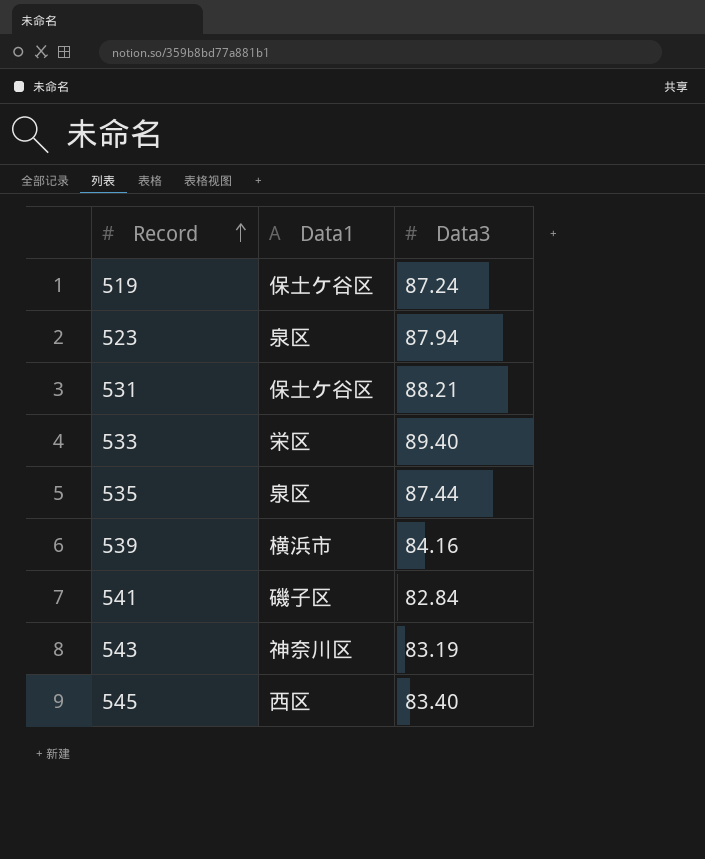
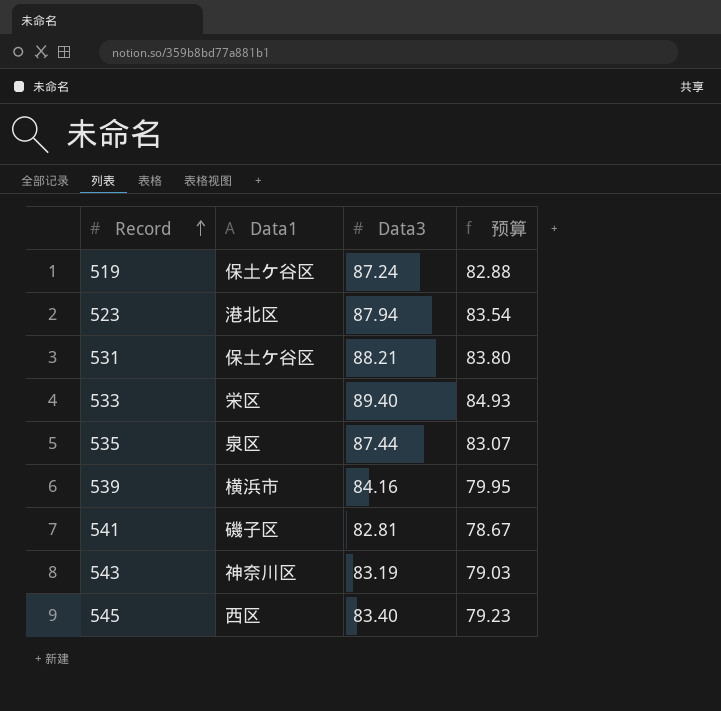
column 预算 | formula: none -> [Data3] * 0.95
523 | Data1: 泉区 -> 港北区
541 | Data3: 82.84 -> 82.81

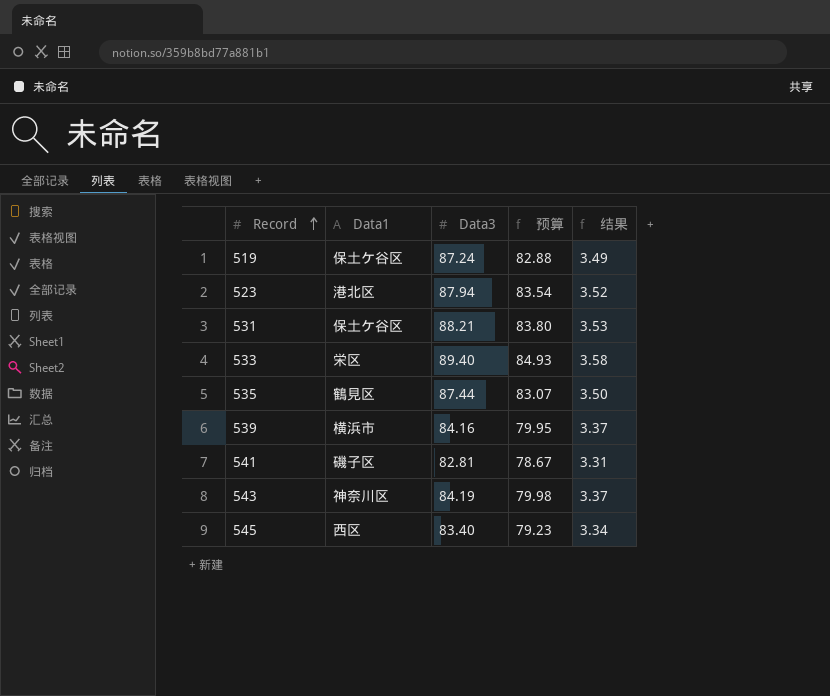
column 结果 | formula: none -> [Data3] * 0.04
535 | Data1: 泉区 -> 鶴見区
543 | Data3: 83.19 -> 84.19
543 | 预算: 79.03 -> 79.98

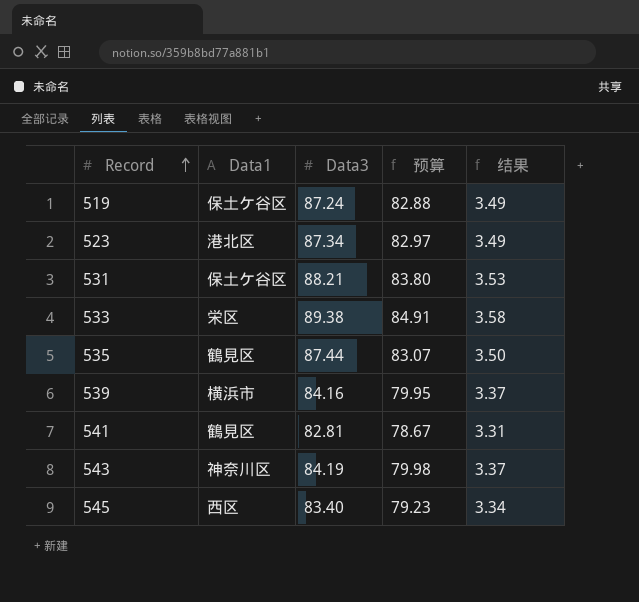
523 | Data3: 87.94 -> 87.34
523 | 预算: 83.54 -> 82.97
523 | 结果: 3.52 -> 3.49
533 | Data3: 89.40 -> 89.38
533 | 预算: 84.93 -> 84.91
541 | Data1: 磯子区 -> 鶴見区

